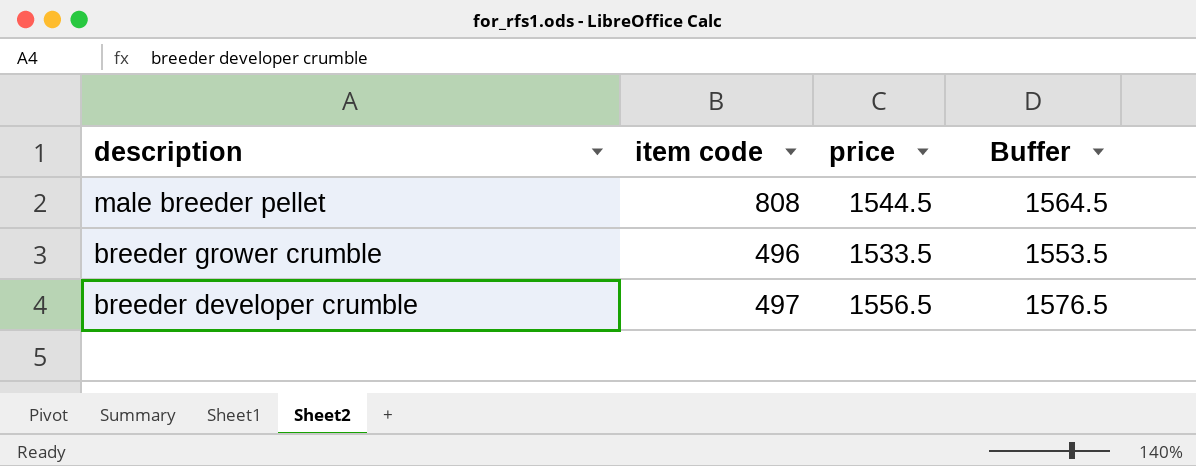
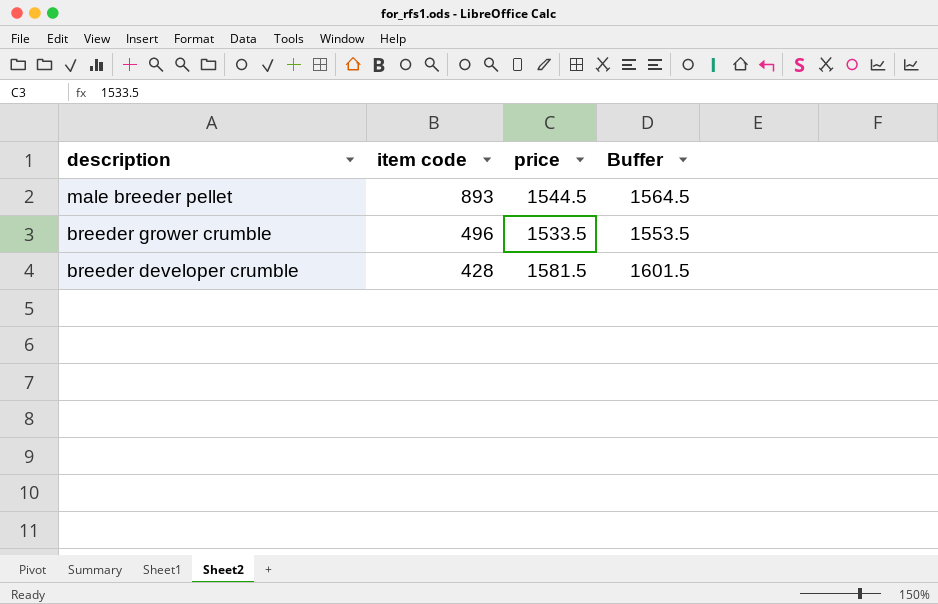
male breeder pellet | item code: 808 -> 893
breeder developer crumble | item code: 497 -> 428
breeder developer crumble | price: 1556.5 -> 1581.5
breeder developer crumble | Buffer: 1576.5 -> 1601.5

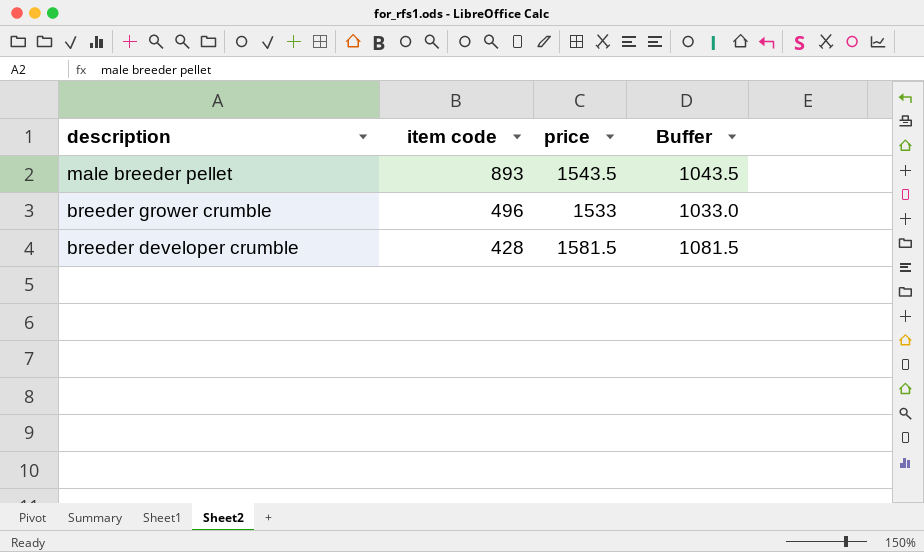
column Buffer | formula: [price] + 20 -> [price] - 500
male breeder pellet | price: 1544.5 -> 1543.5
breeder grower crumble | price: 1533.5 -> 1533

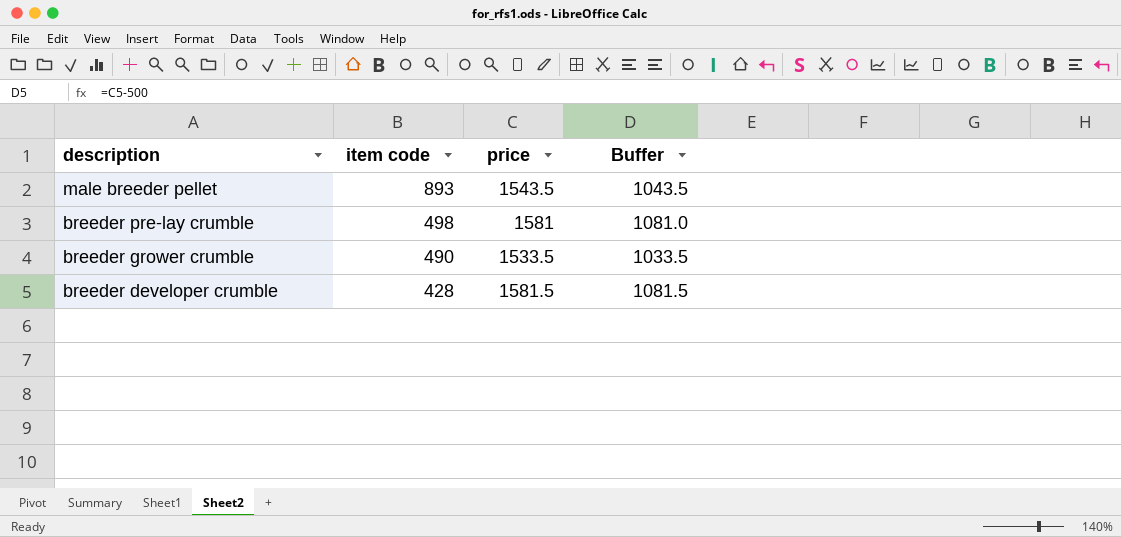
row breeder pre-lay crumble: none -> 498 | 1581 | 1081.0
breeder grower crumble | item code: 496 -> 490
breeder grower crumble | price: 1533 -> 1533.5
breeder grower crumble | Buffer: 1033.0 -> 1033.5

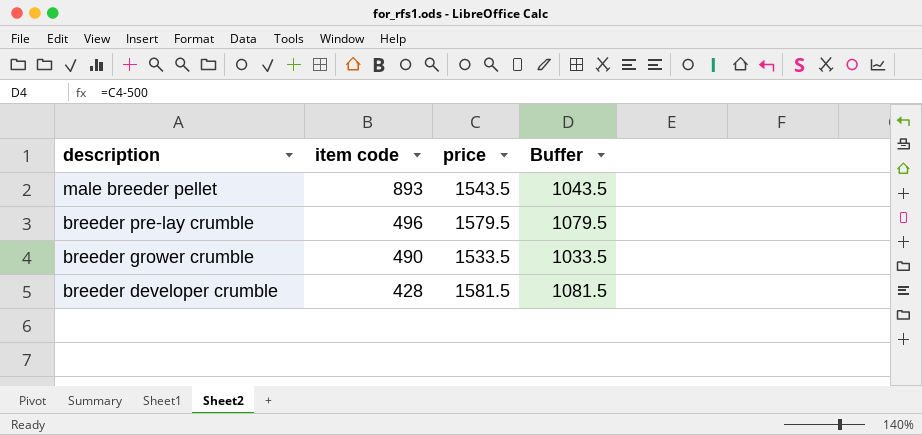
breeder pre-lay crumble | item code: 498 -> 496
breeder pre-lay crumble | price: 1581 -> 1579.5
breeder pre-lay crumble | Buffer: 1081.0 -> 1079.5

